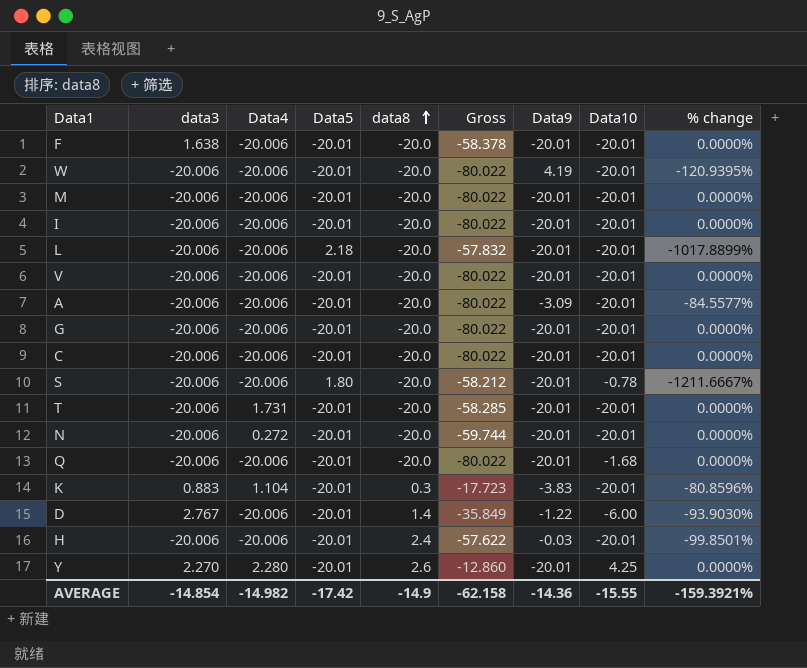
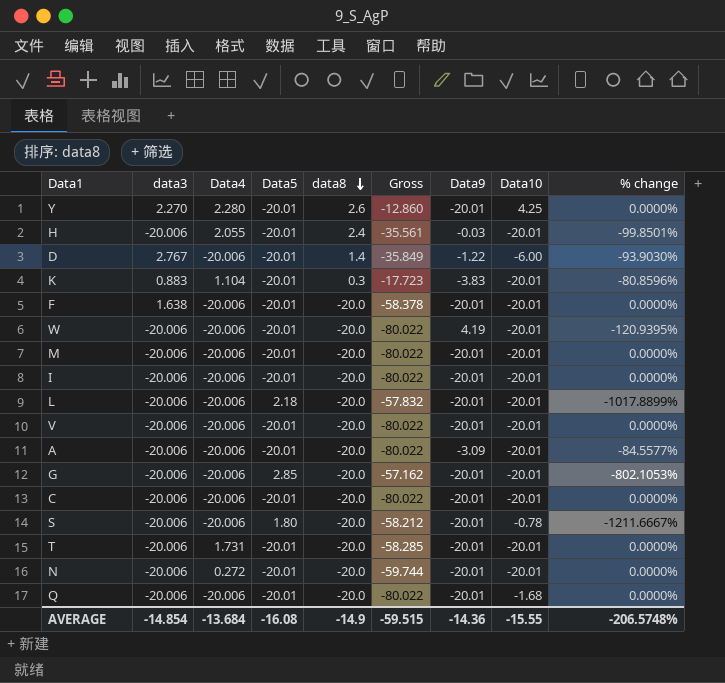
row order: data8 ascending -> data8 descending
H | Data4: -20.006 -> 2.055
H | Gross: -57.622 -> -35.561
G | Data5: -20.01 -> 2.85
G | Gross: -80.022 -> -57.162
G | % change: 0.0000% -> -802.1053%
AVERAGE | Data4: -14.982 -> -13.684
AVERAGE | Data5: -17.42 -> -16.08
AVERAGE | Gross: -62.158 -> -59.515
AVERAGE | % change: -159.3921% -> -206.5748%

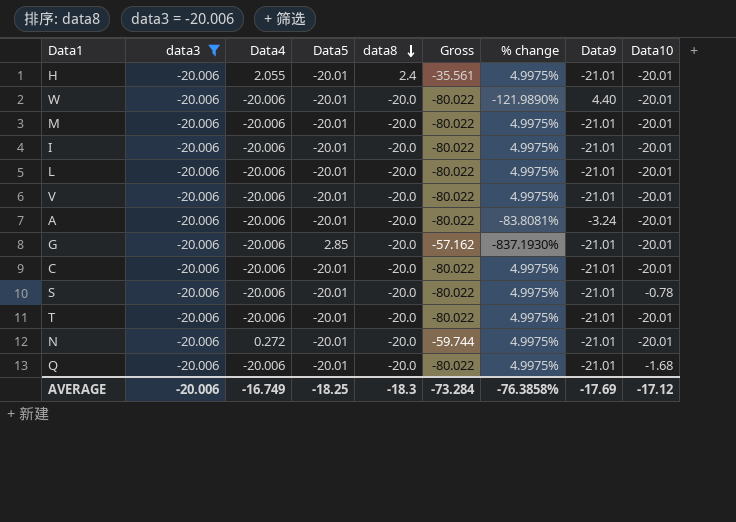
filter: none -> data3 = -20.006
column % change | position: 9 -> 7
H | % change: -99.8501% -> 4.9975%
H | Data9: -0.03 -> -21.01
W | % change: -120.9395% -> -121.9890%
W | Data9: 4.19 -> 4.40
M | % change: 0.0000% -> 4.9975%
M | Data9: -20.01 -> -21.01
I | % change: 0.0000% -> 4.9975%
I | Data9: -20.01 -> -21.01
L | Data5: 2.18 -> -20.01
L | Gross: -57.832 -> -80.022
L | % change: -1017.8899% -> 4.9975%
L | Data9: -20.01 -> -21.01
V | % change: 0.0000% -> 4.9975%
V | Data9: -20.01 -> -21.01
A | % change: -84.5577% -> -83.8081%
A | Data9: -3.09 -> -3.24
G | % change: -802.1053% -> -837.1930%
G | Data9: -20.01 -> -21.01
C | % change: 0.0000% -> 4.9975%
C | Data9: -20.01 -> -21.01
S | Data5: 1.80 -> -20.01
S | Gross: -58.212 -> -80.022
S | % change: -1211.6667% -> 4.9975%
S | Data9: -20.01 -> -21.01
T | Data4: 1.731 -> -20.006
T | Gross: -58.285 -> -80.022
T | % change: 0.0000% -> 4.9975%
T | Data9: -20.01 -> -21.01
N | % change: 0.0000% -> 4.9975%
N | Data9: -20.01 -> -21.01
Q | % change: 0.0000% -> 4.9975%
Q | Data9: -20.01 -> -21.01
AVERAGE | data3: -14.854 -> -20.006
AVERAGE | Data4: -13.684 -> -16.749
AVERAGE | Data5: -16.08 -> -18.25
AVERAGE | data8: -14.9 -> -18.3
AVERAGE | Gross: -59.515 -> -73.284
AVERAGE | % change: -206.5748% -> -76.3858%
AVERAGE | Data9: -14.36 -> -17.69
AVERAGE | Data10: -15.55 -> -17.12

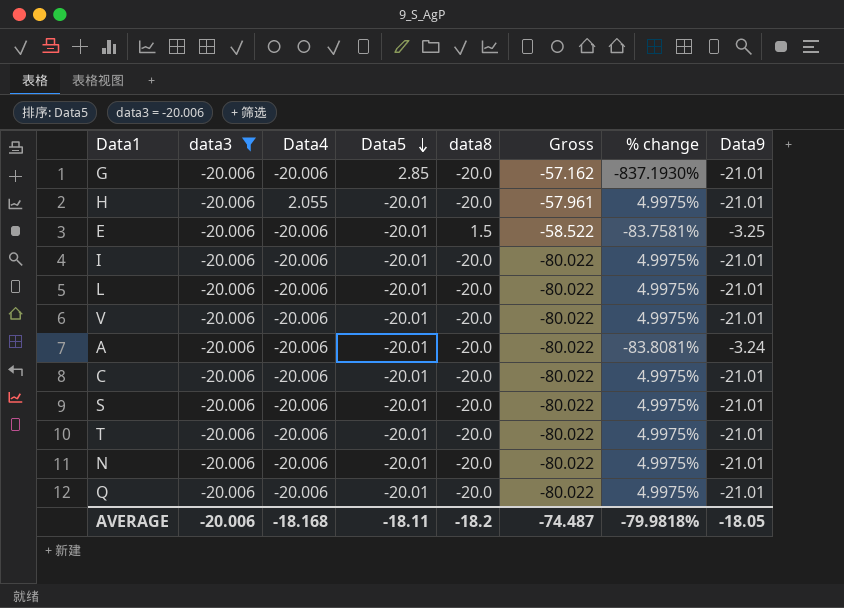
row order: data8 descending -> Data5 descending
column Data10 | position: 9 -> none
row W: -20.006 | -20.006 | -20.01 | -20.0 | -80.022 | -121.9890% | 4.40 | -20.01 -> none
row M: -20.006 | -20.006 | -20.01 | -20.0 | -80.022 | 4.9975% | -21.01 | -20.01 -> none
H | data8: 2.4 -> -20.0
H | Gross: -35.561 -> -57.961
row E: none -> -20.006 | -20.006 | -20.01 | 1.5 | -58.522 | -83.7581% | -3.25
N | Data4: 0.272 -> -20.006
N | Gross: -59.744 -> -80.022
AVERAGE | Data4: -16.749 -> -18.168
AVERAGE | Data5: -18.25 -> -18.11
AVERAGE | data8: -18.3 -> -18.2
AVERAGE | Gross: -73.284 -> -74.487
AVERAGE | % change: -76.3858% -> -79.9818%
AVERAGE | Data9: -17.69 -> -18.05

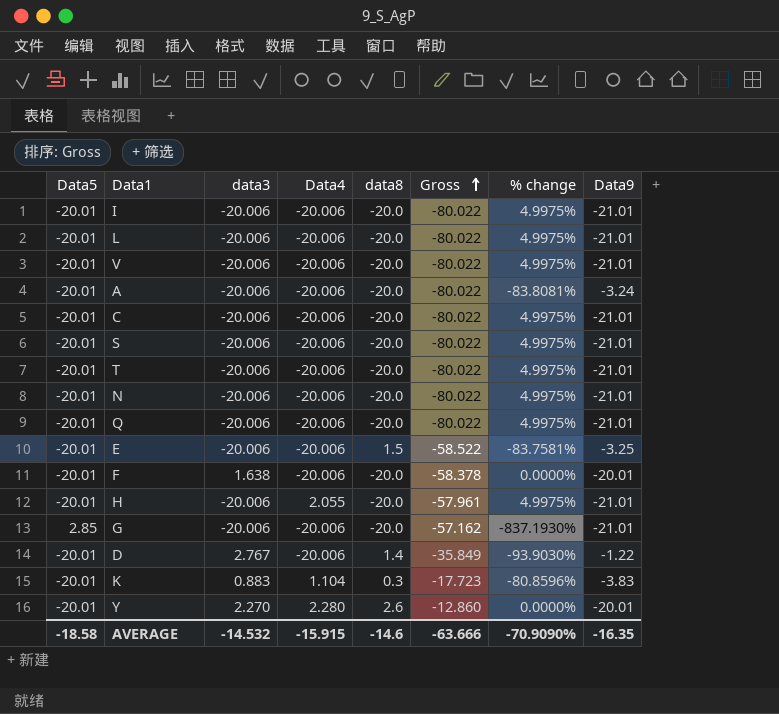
filter: data3 = -20.006 -> none
row order: Data5 descending -> Gross ascending
column Data5 | position: 4 -> 1
AVERAGE | Data5: -18.11 -> -18.58
AVERAGE | data3: -20.006 -> -14.532
AVERAGE | Data4: -18.168 -> -15.915
AVERAGE | data8: -18.2 -> -14.6
AVERAGE | Gross: -74.487 -> -63.666
AVERAGE | % change: -79.9818% -> -70.9090%
AVERAGE | Data9: -18.05 -> -16.35

